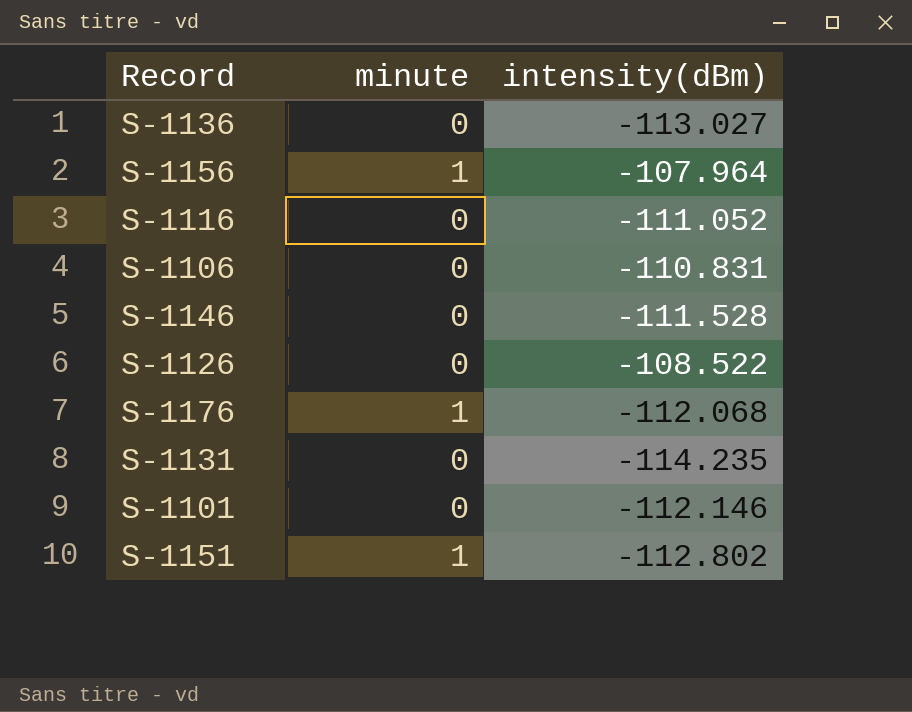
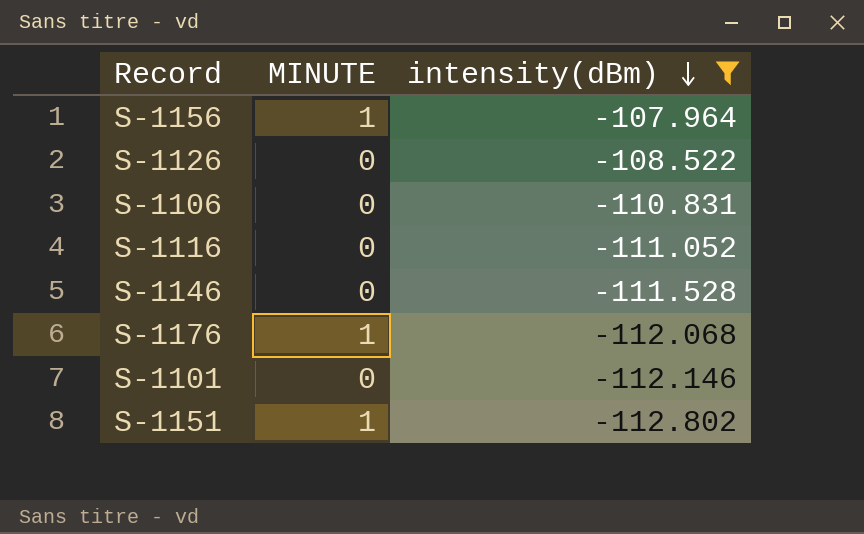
filter: none -> intensity(dBm) >= -112.802
row order: none -> intensity(dBm) descending
column name: minute -> MINUTE

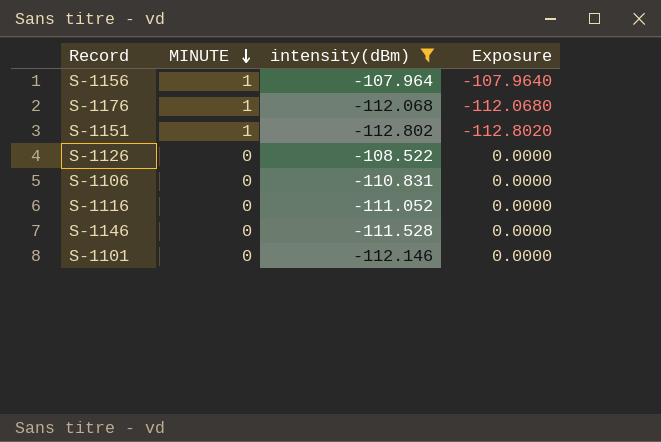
row order: intensity(dBm) descending -> MINUTE descending
column Exposure | formula: none -> [MINUTE] * [intensity(dBm)]

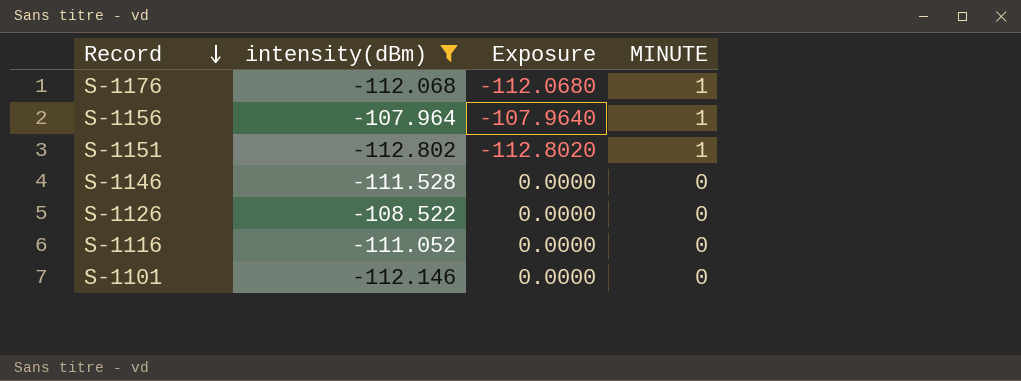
row order: MINUTE descending -> Record descending
column MINUTE | position: 2 -> 4
row S-1106: 0 | -110.831 | 0.0000 -> none

